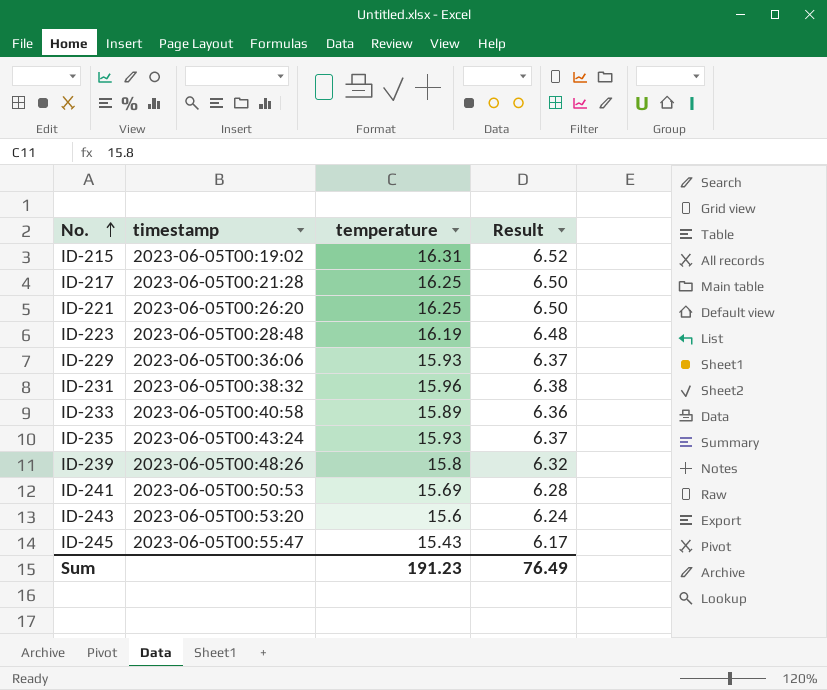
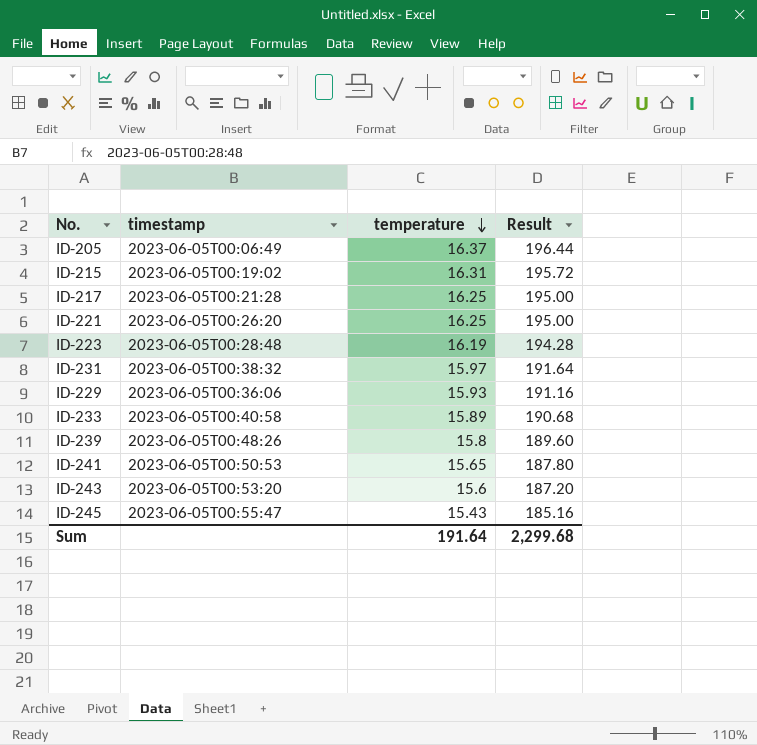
row order: No. ascending -> temperature descending
column Result | formula: [temperature] * 0.4 -> [temperature] * 12
row ID-235: 2023-06-05T00:43:24 | 15.93 | 6.37 -> none
row ID-205: none -> 2023-06-05T00:06:49 | 16.37 | 196.44
ID-231 | temperature: 15.96 -> 15.97
ID-241 | temperature: 15.69 -> 15.65
Sum | temperature: 191.23 -> 191.64
Sum | Result: 76.49 -> 2,299.68

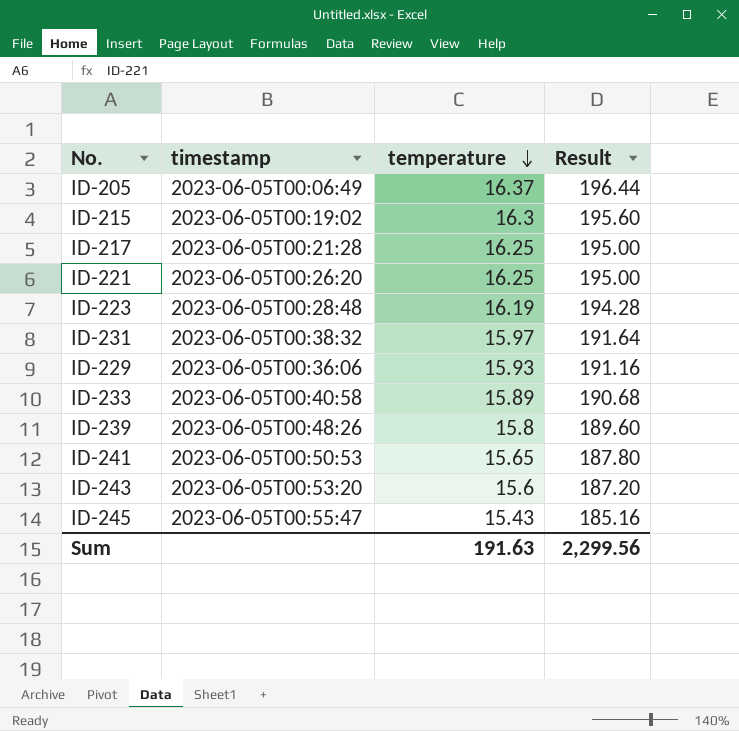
ID-215 | temperature: 16.31 -> 16.3
ID-215 | Result: 195.72 -> 195.60
Sum | temperature: 191.64 -> 191.63
Sum | Result: 2,299.68 -> 2,299.56

